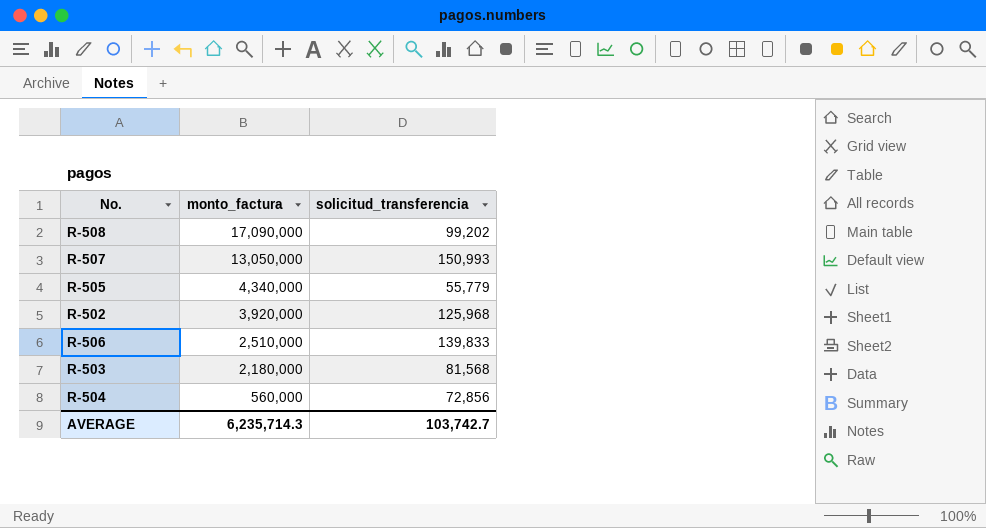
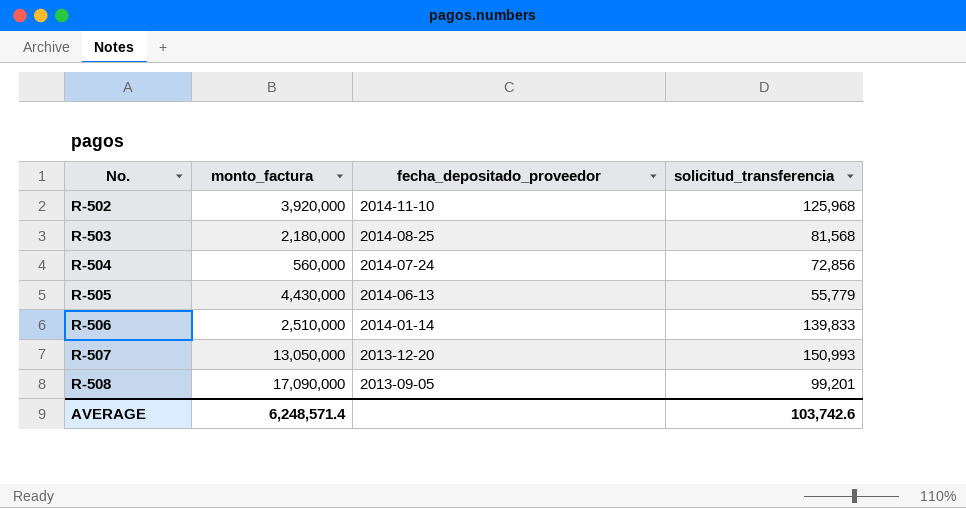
row order: monto_factura descending -> No. ascending
column fecha_depositado_proveedor | position: none -> 3
R-505 | monto_factura: 4,340,000 -> 4,430,000
R-508 | solicitud_transferencia: 99,202 -> 99,201
AVERAGE | monto_factura: 6,235,714.3 -> 6,248,571.4
AVERAGE | solicitud_transferencia: 103,742.7 -> 103,742.6

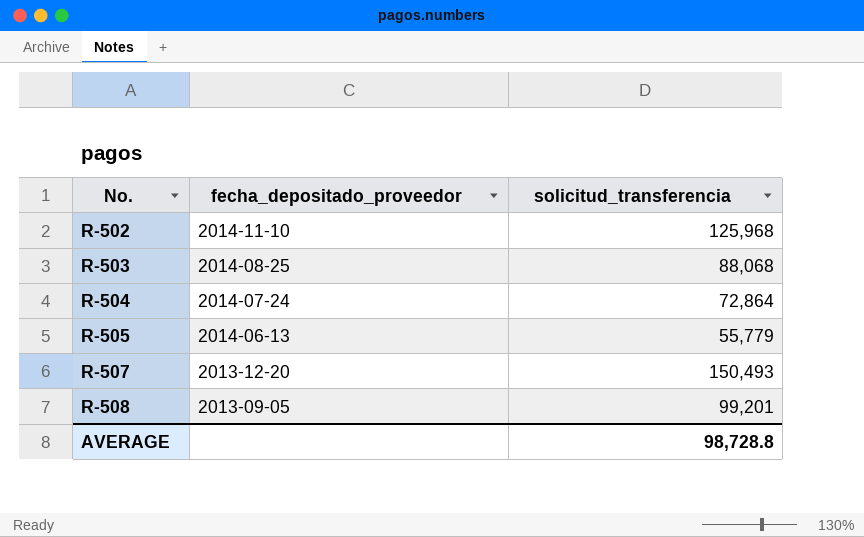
column monto_factura | position: 2 -> none
row R-506: 2,510,000 | 2014-01-14 | 139,833 -> none
R-503 | solicitud_transferencia: 81,568 -> 88,068
R-504 | solicitud_transferencia: 72,856 -> 72,864
R-507 | solicitud_transferencia: 150,993 -> 150,493
AVERAGE | solicitud_transferencia: 103,742.6 -> 98,728.8

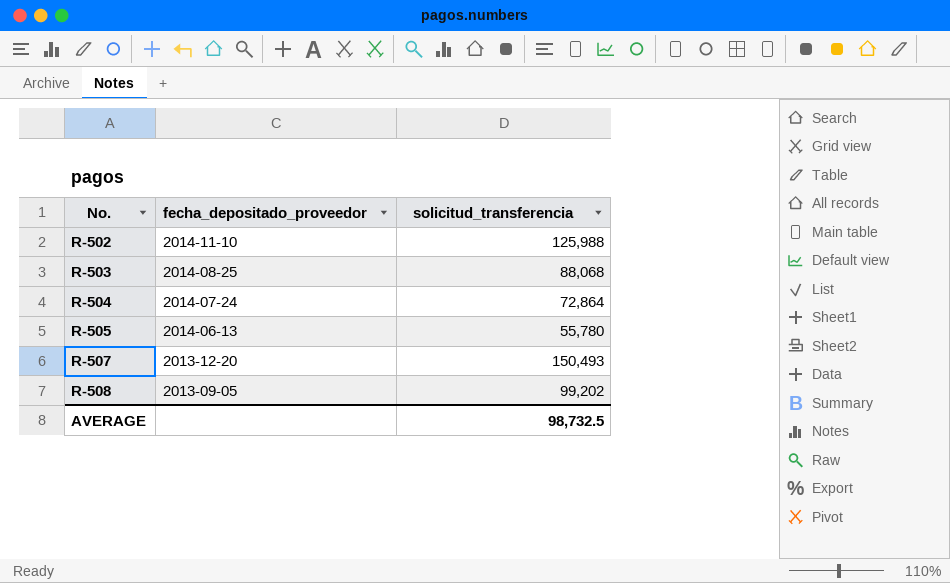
R-502 | solicitud_transferencia: 125,968 -> 125,988
R-505 | solicitud_transferencia: 55,779 -> 55,780
R-508 | solicitud_transferencia: 99,201 -> 99,202
AVERAGE | solicitud_transferencia: 98,728.8 -> 98,732.5

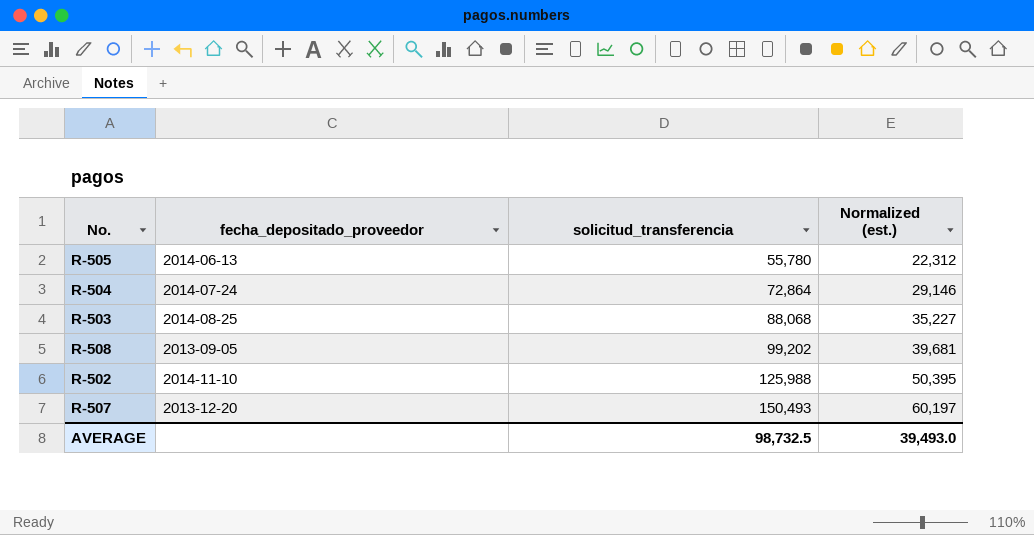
row order: No. ascending -> solicitud_transferencia ascending
column Normalized (est.) | formula: none -> [solicitud_transferencia] * 0.4

